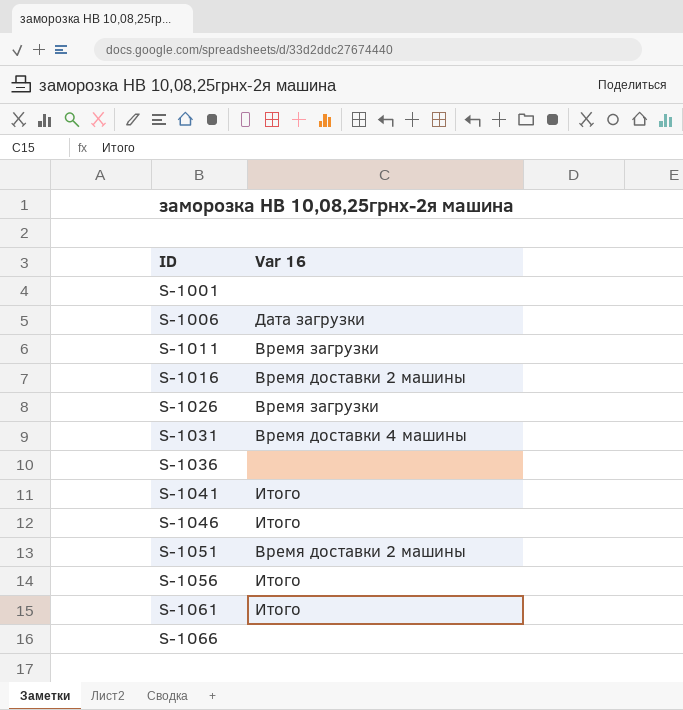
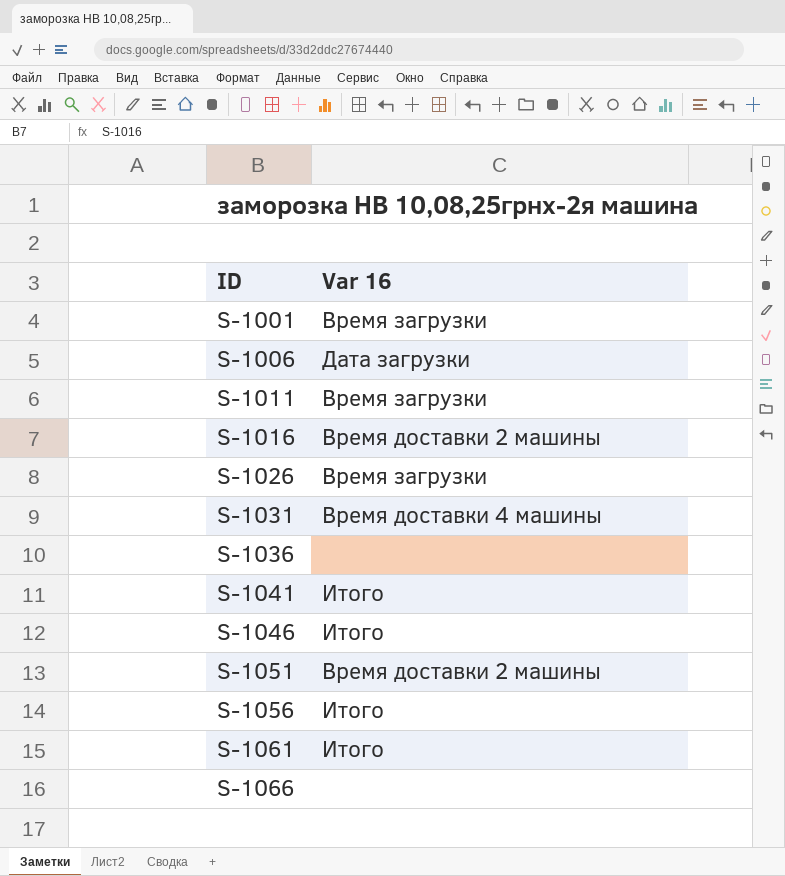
S-1001 | Var 16: none -> Время загрузки

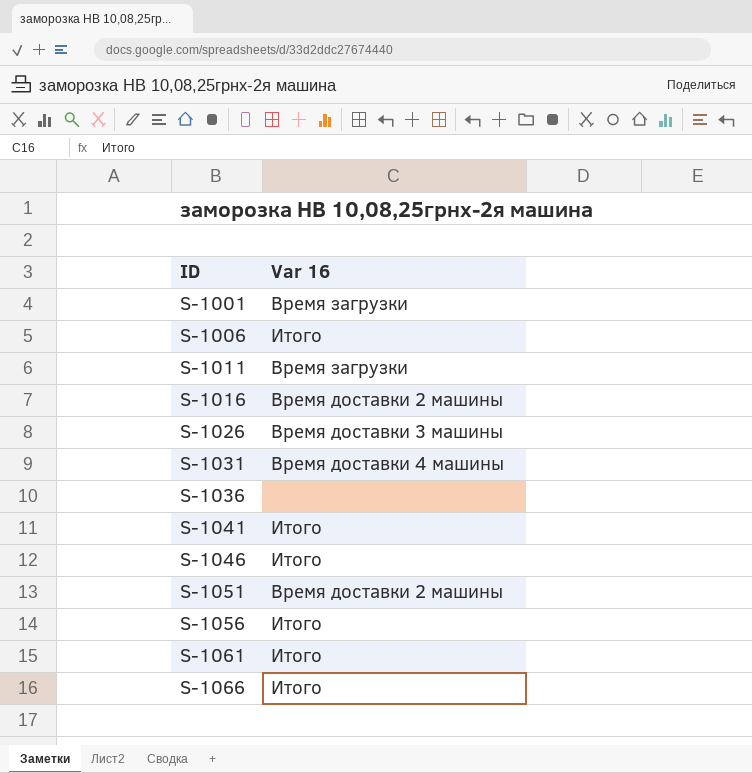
S-1006 | Var 16: Дата загрузки -> Итого
S-1026 | Var 16: Время загрузки -> Время доставки 3 машины
S-1066 | Var 16: none -> Итого

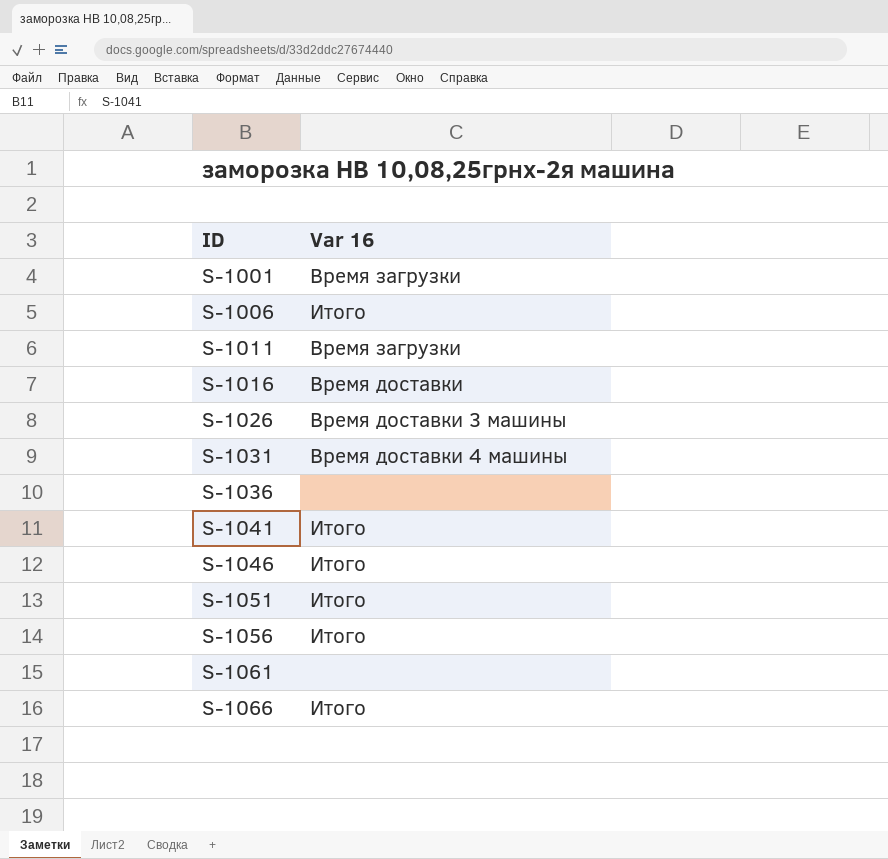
S-1016 | Var 16: Время доставки 2 машины -> Время доставки
S-1051 | Var 16: Время доставки 2 машины -> Итого
S-1061 | Var 16: Итого -> none

